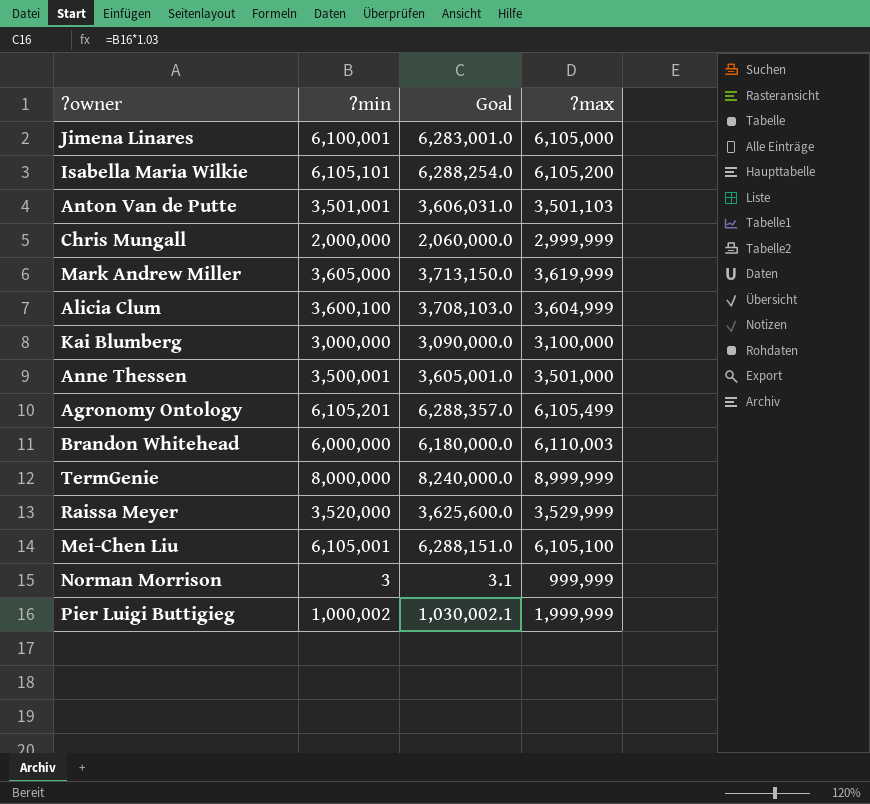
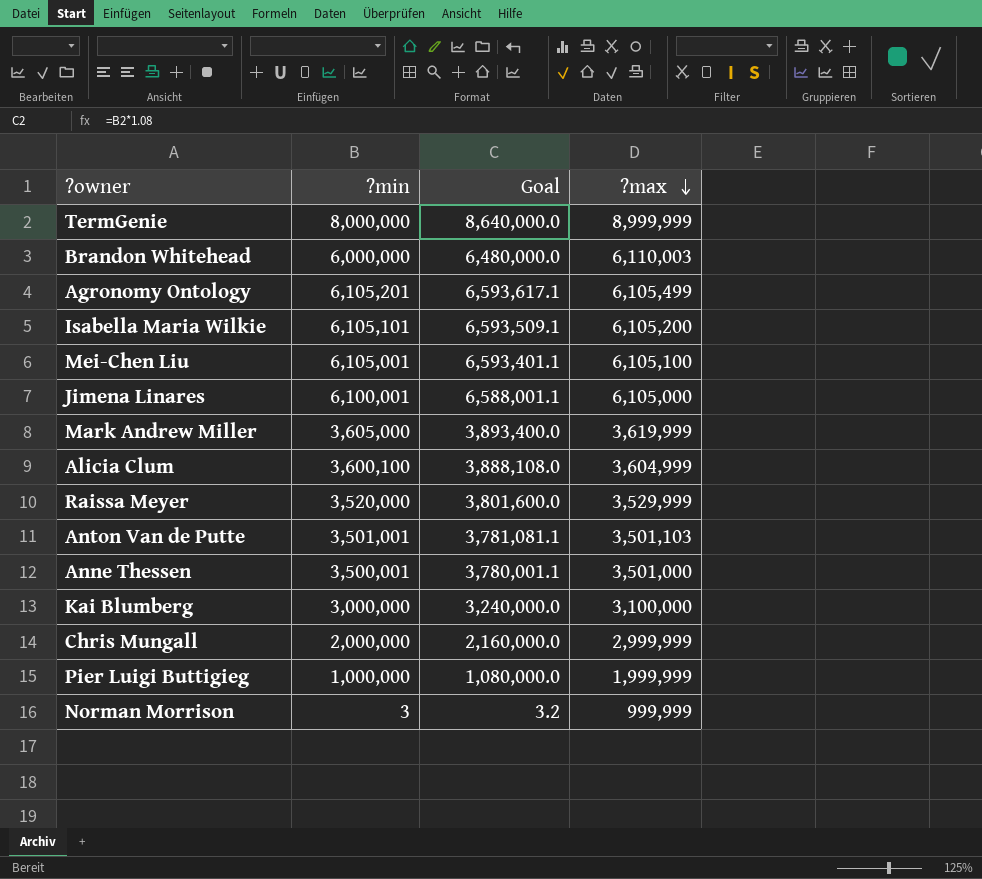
row order: none -> ?max descending
column Goal | formula: [?min] * 1.03 -> [?min] * 1.08
Pier Luigi Buttigieg | ?min: 1,000,002 -> 1,000,000

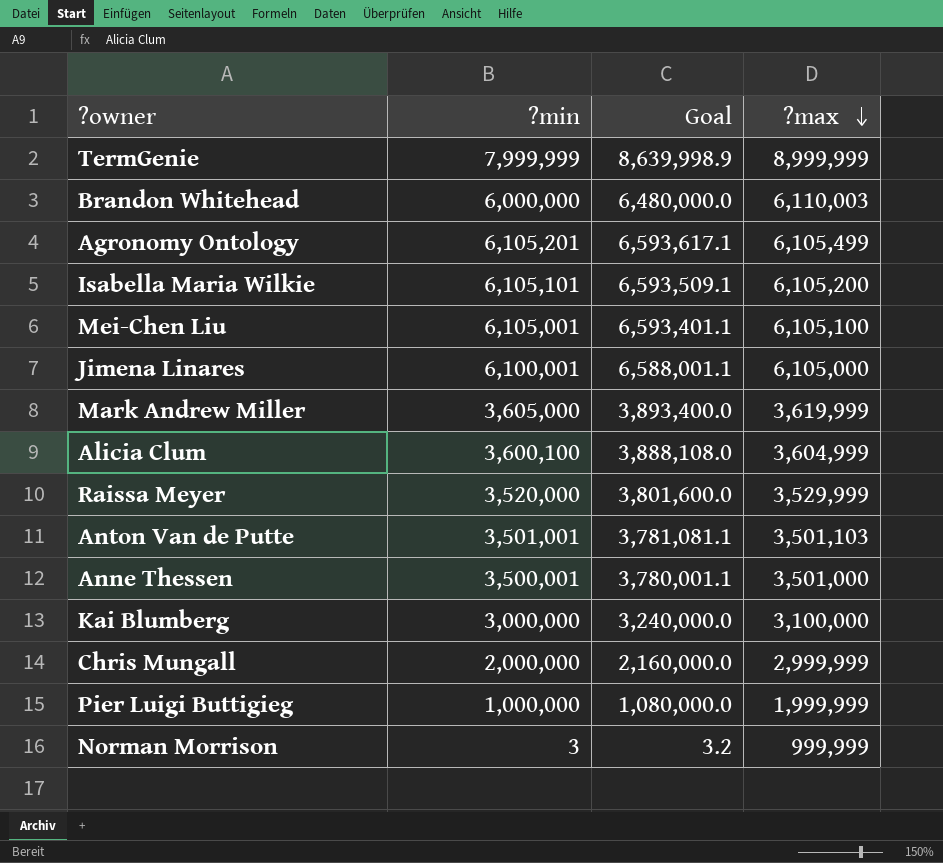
TermGenie | ?min: 8,000,000 -> 7,999,999
TermGenie | Goal: 8,640,000.0 -> 8,639,998.9

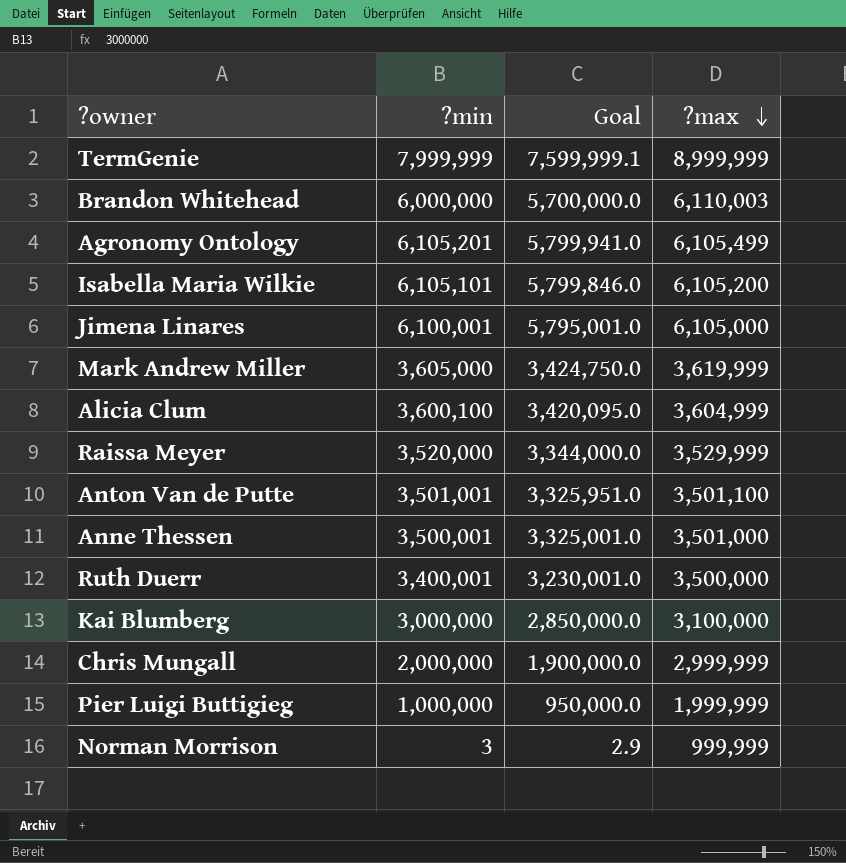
column Goal | formula: [?min] * 1.08 -> [?min] * 0.95
row Mei-Chen Liu: 6,105,001 | 6,593,401.1 | 6,105,100 -> none
Anton Van de Putte | ?max: 3,501,103 -> 3,501,100
row Ruth Duerr: none -> 3,400,001 | 3,230,001.0 | 3,500,000

